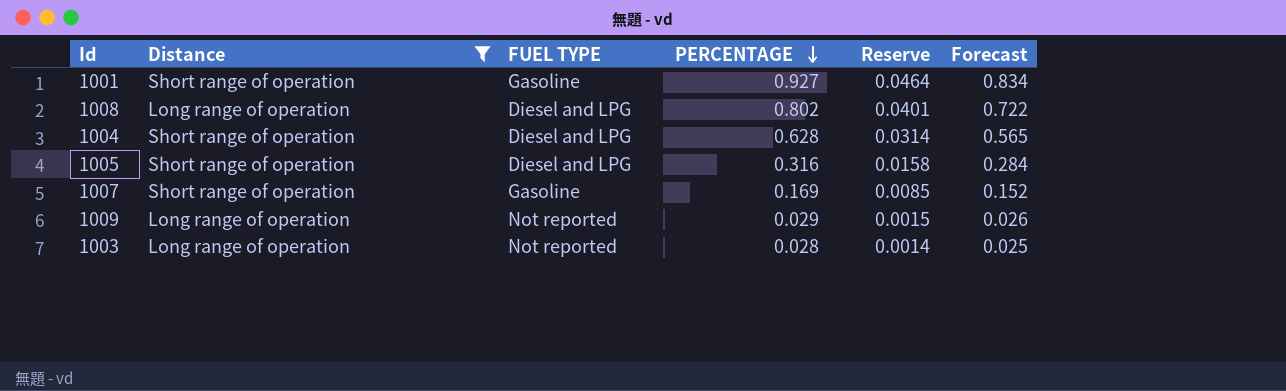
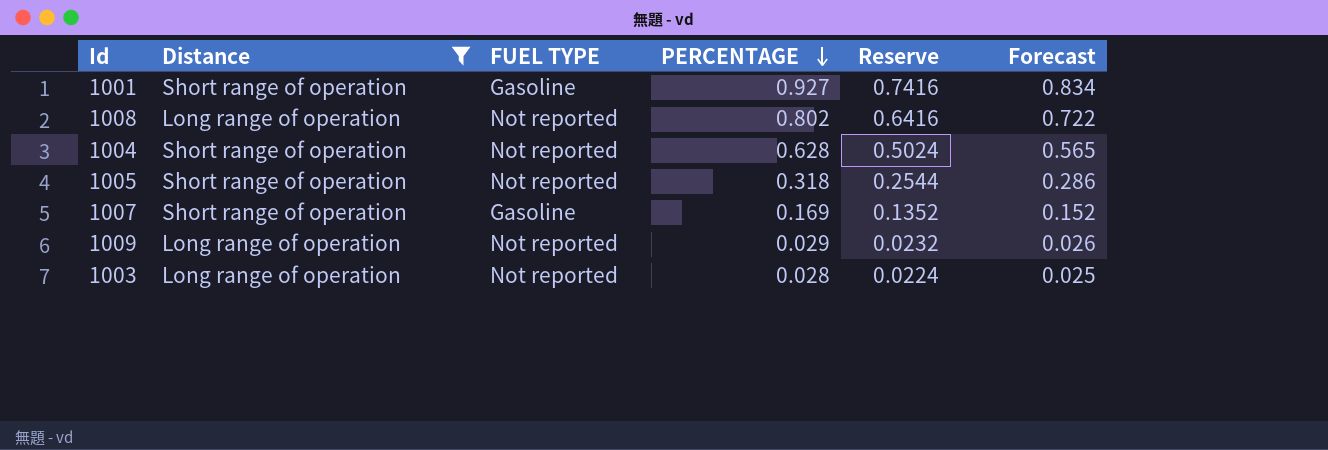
column Reserve | formula: [PERCENTAGE] * 0.05 -> [PERCENTAGE] * 0.8
1008 | FUEL TYPE: Diesel and LPG -> Not reported
1004 | FUEL TYPE: Diesel and LPG -> Not reported
1005 | FUEL TYPE: Diesel and LPG -> Not reported
1005 | PERCENTAGE: 0.316 -> 0.318
1005 | Forecast: 0.284 -> 0.286

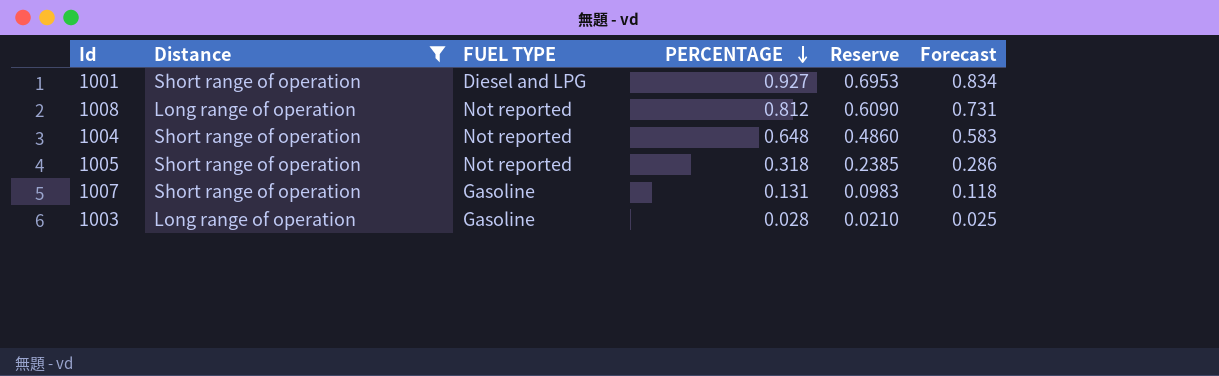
column Reserve | formula: [PERCENTAGE] * 0.8 -> [PERCENTAGE] * 0.75
row 1009: Long range of operation | Not reported | 0.029 | 0.0232 | 0.026 -> none
1001 | FUEL TYPE: Gasoline -> Diesel and LPG
1008 | PERCENTAGE: 0.802 -> 0.812
1008 | Forecast: 0.722 -> 0.731
1004 | PERCENTAGE: 0.628 -> 0.648
1004 | Forecast: 0.565 -> 0.583
1007 | PERCENTAGE: 0.169 -> 0.131
1007 | Forecast: 0.152 -> 0.118
1003 | FUEL TYPE: Not reported -> Gasoline

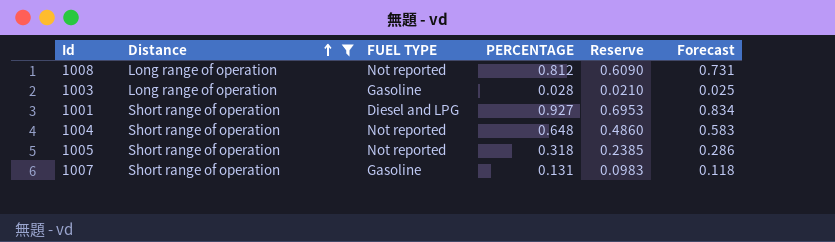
row order: PERCENTAGE descending -> Distance ascending

